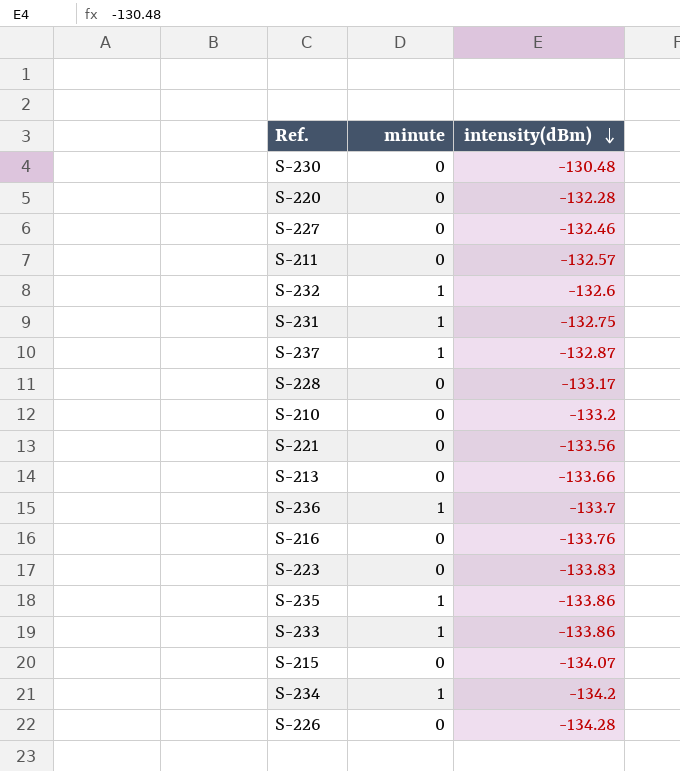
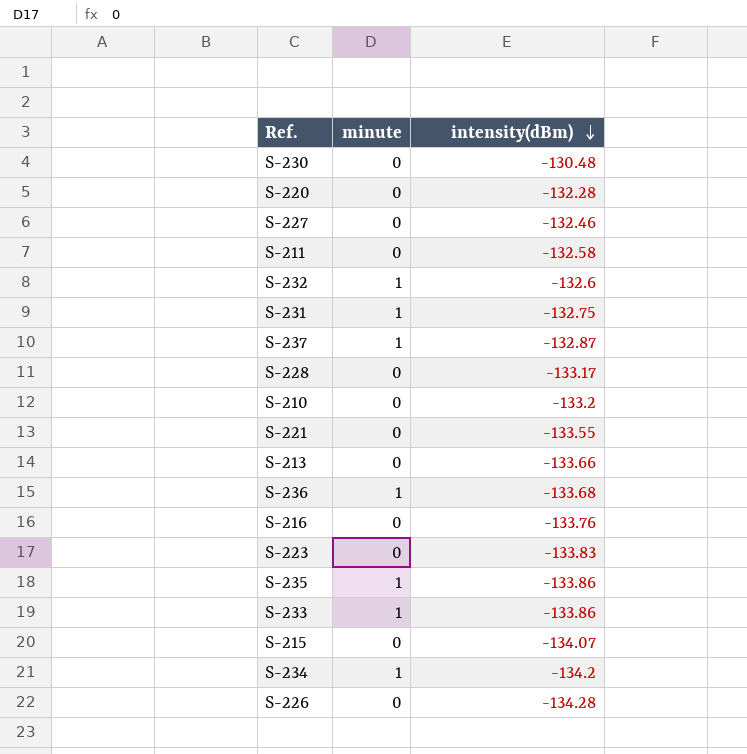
S-211 | intensity(dBm): -132.57 -> -132.58
S-221 | intensity(dBm): -133.56 -> -133.55
S-236 | intensity(dBm): -133.7 -> -133.68

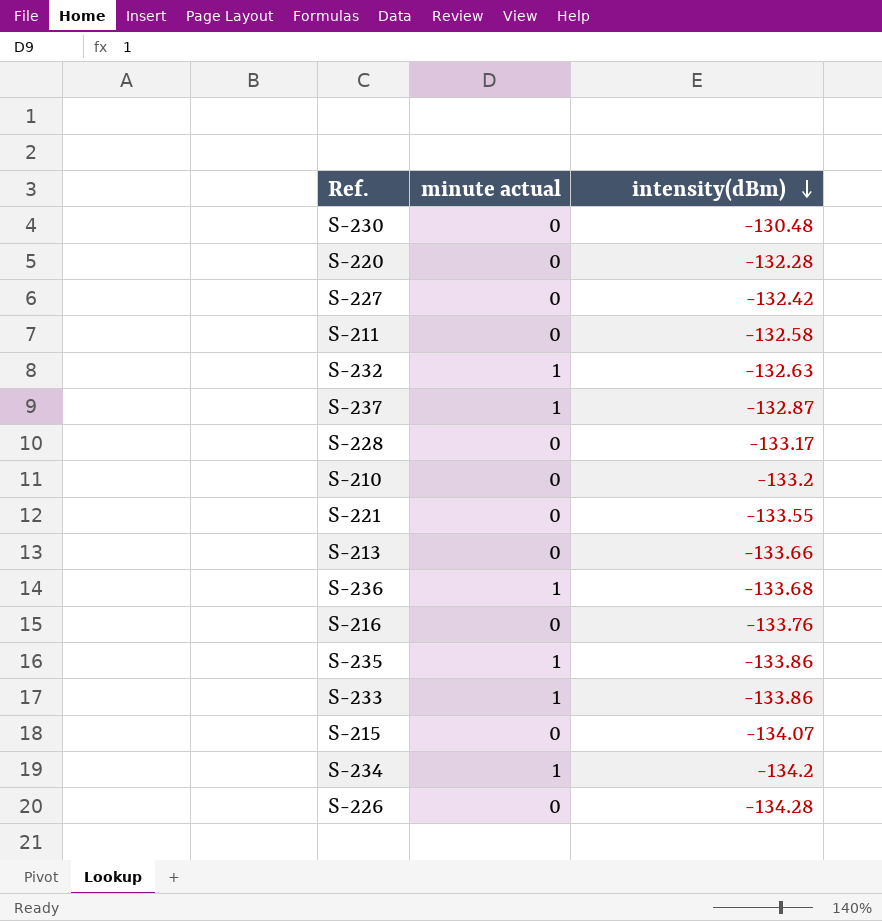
column name: minute -> minute actual
row S-231: 1 | -132.75 -> none
row S-223: 0 | -133.83 -> none
S-227 | intensity(dBm): -132.46 -> -132.42
S-232 | intensity(dBm): -132.6 -> -132.63

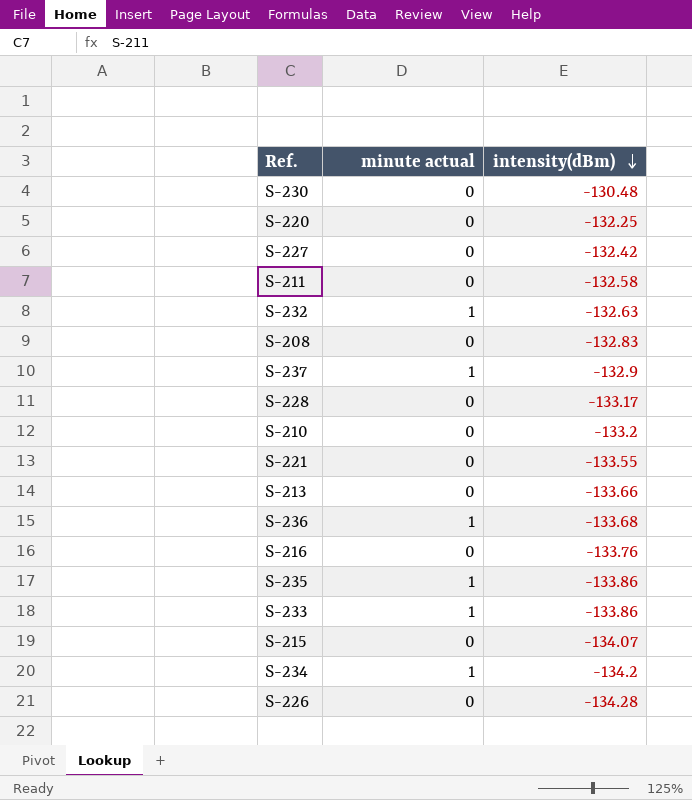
S-220 | intensity(dBm): -132.28 -> -132.25
row S-208: none -> 0 | -132.83
S-237 | intensity(dBm): -132.87 -> -132.9

